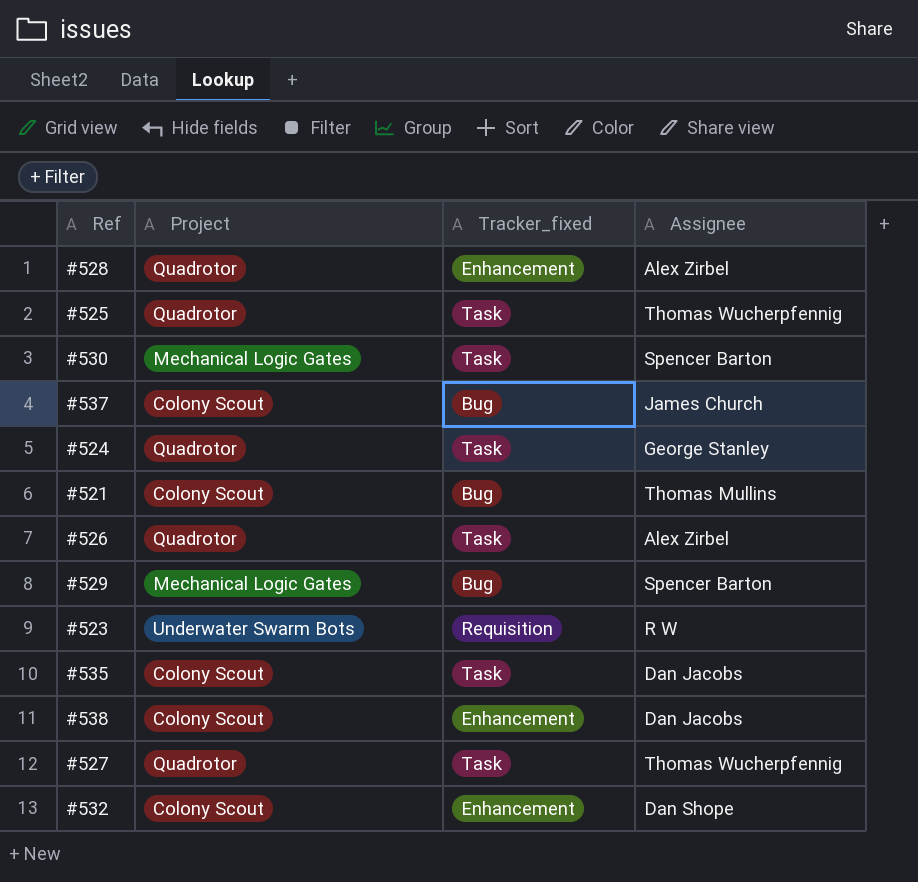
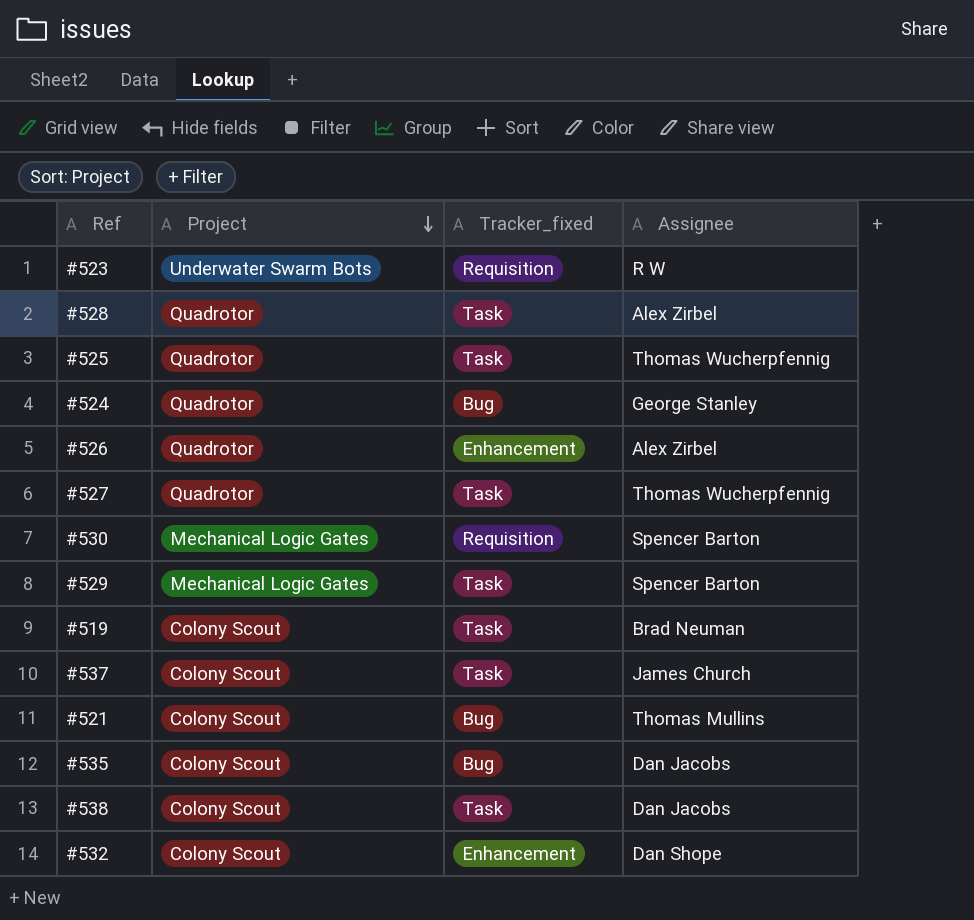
row order: none -> Project descending
#528 | Tracker_fixed: Enhancement -> Task
#524 | Tracker_fixed: Task -> Bug
#526 | Tracker_fixed: Task -> Enhancement
#530 | Tracker_fixed: Task -> Requisition
#529 | Tracker_fixed: Bug -> Task
row #519: none -> Colony Scout | Task | Brad Neuman
#537 | Tracker_fixed: Bug -> Task
#535 | Tracker_fixed: Task -> Bug
#538 | Tracker_fixed: Enhancement -> Task

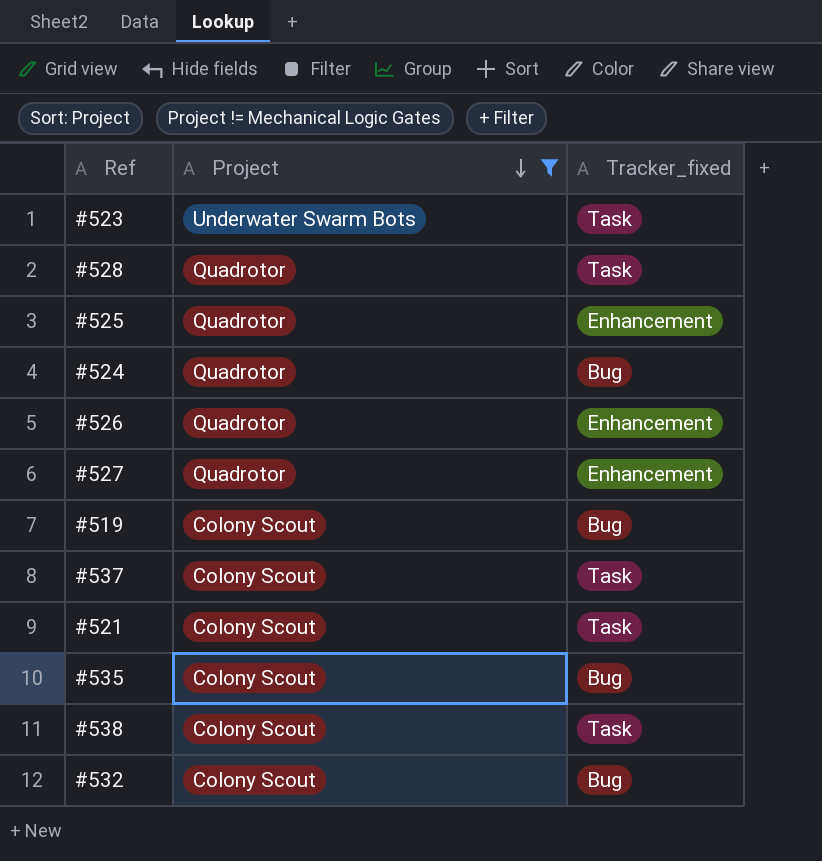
filter: none -> Project != Mechanical Logic Gates
column Assignee | position: 4 -> none
#523 | Tracker_fixed: Requisition -> Task
#525 | Tracker_fixed: Task -> Enhancement
#527 | Tracker_fixed: Task -> Enhancement
#519 | Tracker_fixed: Task -> Bug
#521 | Tracker_fixed: Bug -> Task
#532 | Tracker_fixed: Enhancement -> Bug

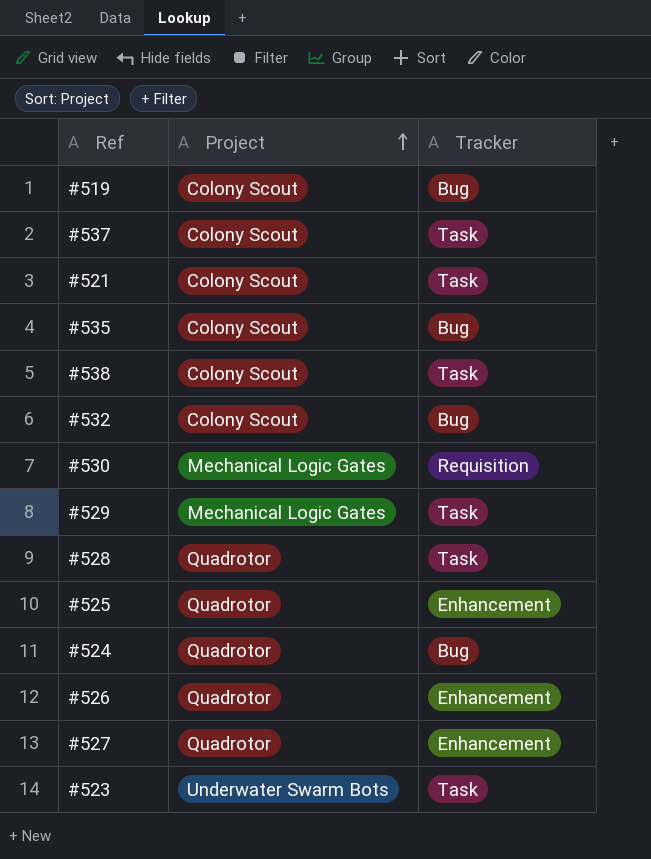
filter: Project != Mechanical Logic Gates -> none
row order: Project descending -> Project ascending
column name: Tracker_fixed -> Tracker

